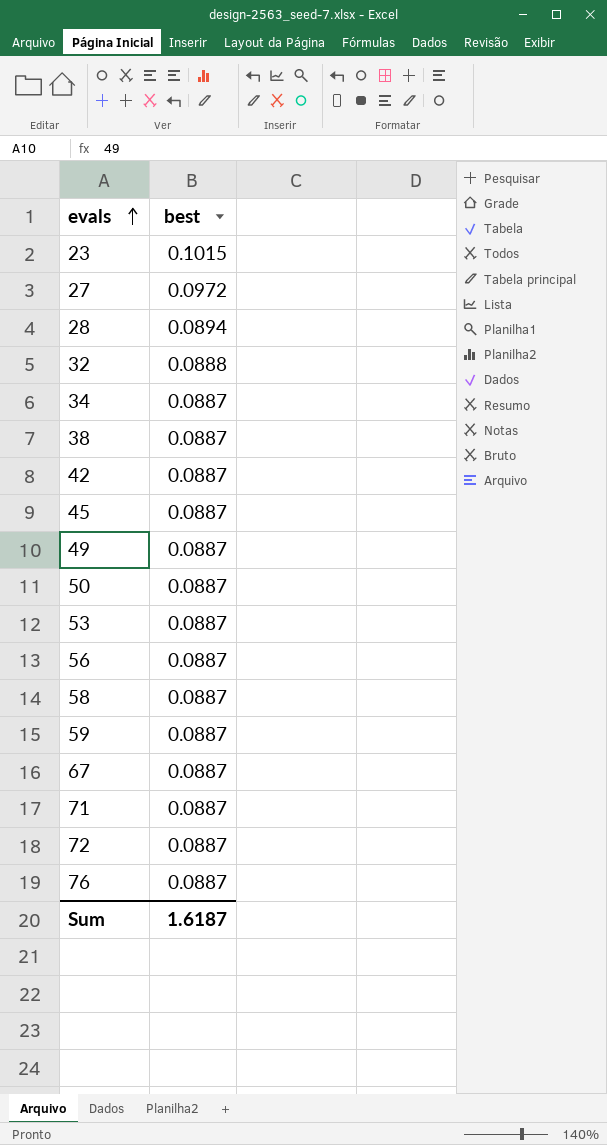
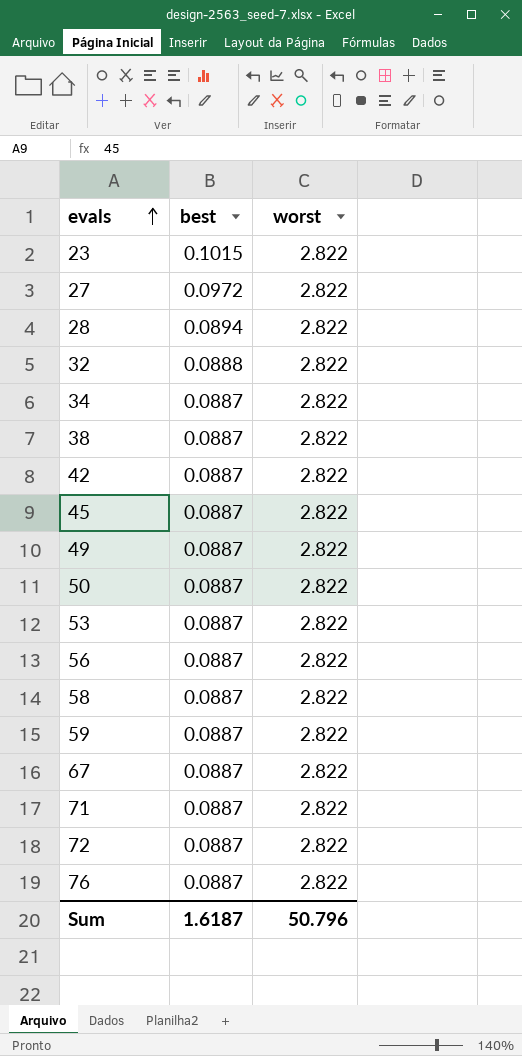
column worst | position: none -> 3

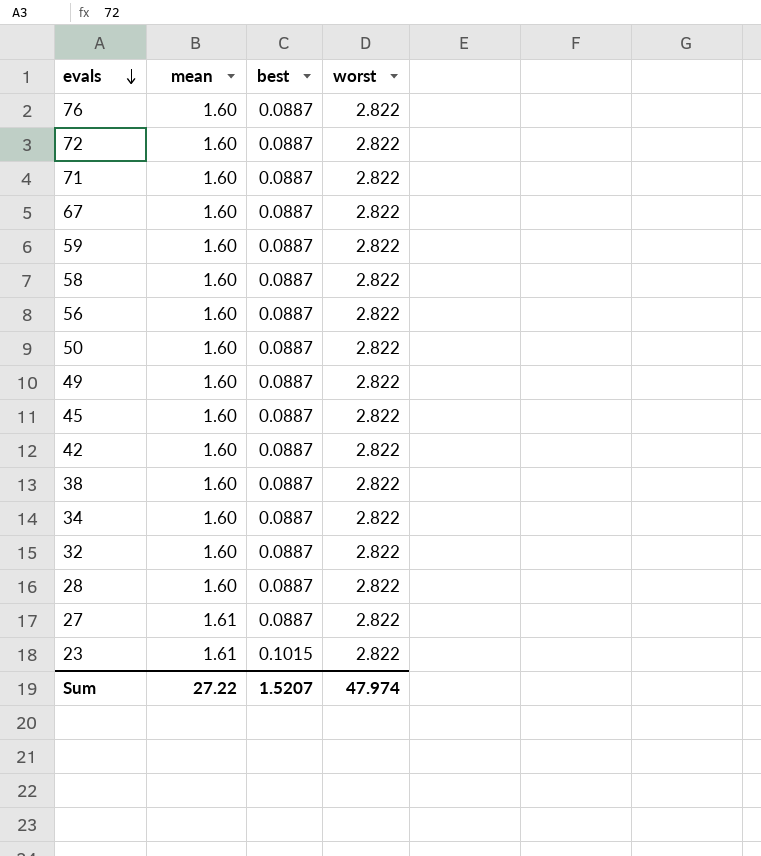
row order: evals ascending -> evals descending
column mean | position: none -> 2
row 53: 0.0887 | 2.822 -> none
32 | best: 0.0888 -> 0.0887
28 | best: 0.0894 -> 0.0887
27 | best: 0.0972 -> 0.0887
Sum | best: 1.6187 -> 1.5207
Sum | worst: 50.796 -> 47.974

